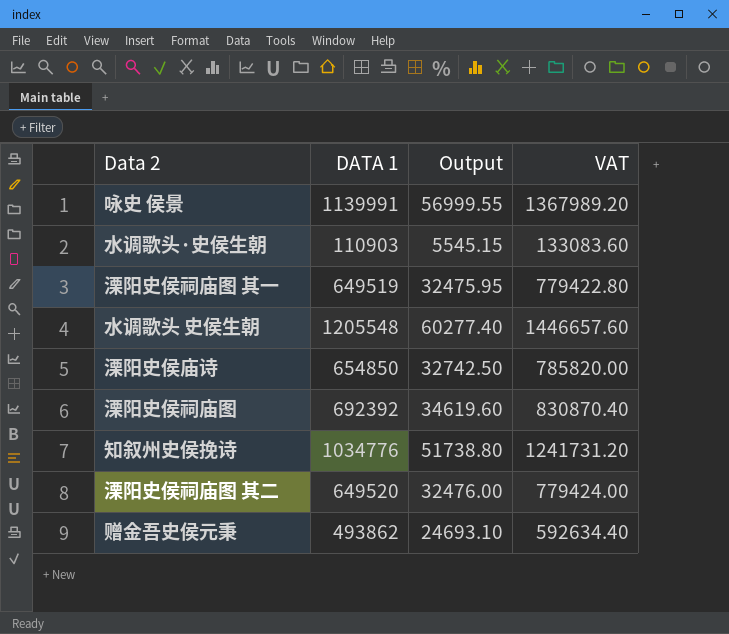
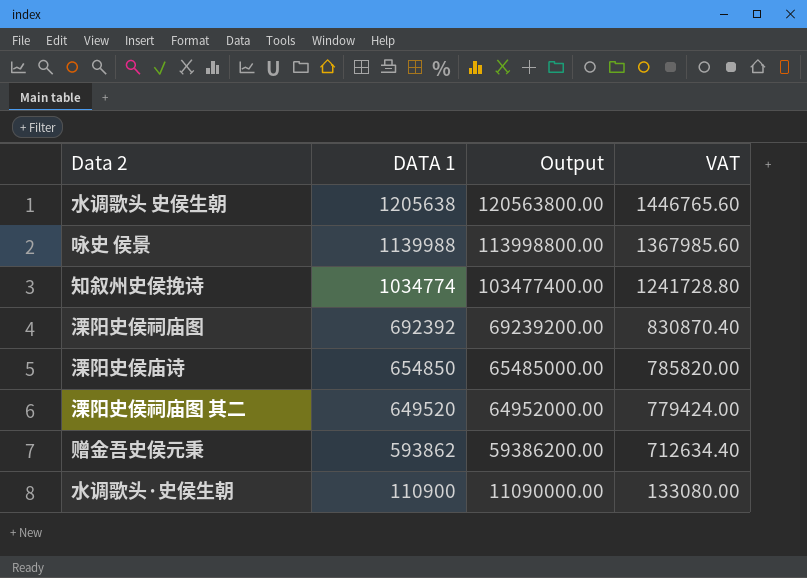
row order: none -> DATA 1 descending
column Output | formula: [DATA 1] * 0.05 -> [DATA 1] * 100
row 溧阳史侯祠庙图 其一: 649519 | 32475.95 | 779422.80 -> none
水调歌头 史侯生朝 | DATA 1: 1205548 -> 1205638
水调歌头 史侯生朝 | VAT: 1446657.60 -> 1446765.60
咏史 侯景 | DATA 1: 1139991 -> 1139988
咏史 侯景 | VAT: 1367989.20 -> 1367985.60
知叙州史侯挽诗 | DATA 1: 1034776 -> 1034774
知叙州史侯挽诗 | VAT: 1241731.20 -> 1241728.80
赠金吾史侯元秉 | DATA 1: 493862 -> 593862
赠金吾史侯元秉 | VAT: 592634.40 -> 712634.40
水调歌头·史侯生朝 | DATA 1: 110903 -> 110900
水调歌头·史侯生朝 | VAT: 133083.60 -> 133080.00

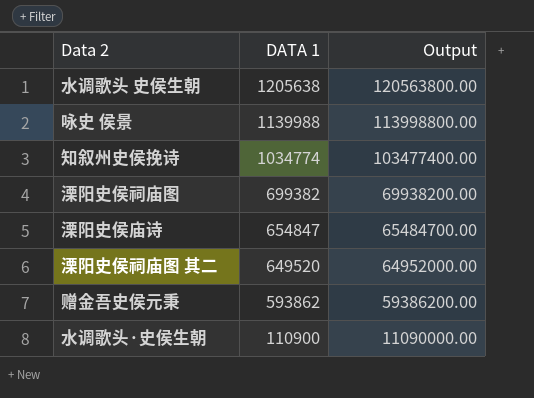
column VAT | formula: [DATA 1] * 1.2 -> none
溧阳史侯祠庙图 | DATA 1: 692392 -> 699382
溧阳史侯祠庙图 | Output: 69239200.00 -> 69938200.00
溧阳史侯庙诗 | DATA 1: 654850 -> 654847
溧阳史侯庙诗 | Output: 65485000.00 -> 65484700.00

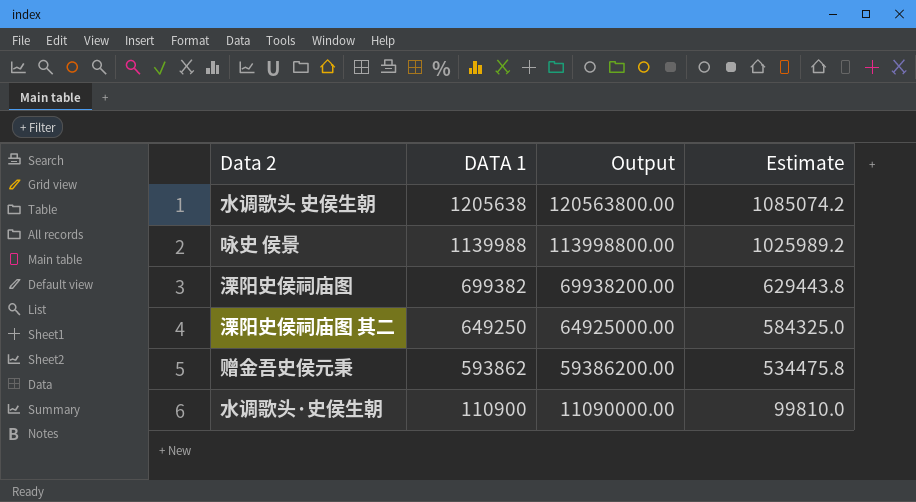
column Estimate | formula: none -> [DATA 1] * 0.9
row 知叙州史侯挽诗: 1034774 | 103477400.00 -> none
row 溧阳史侯庙诗: 654847 | 65484700.00 -> none
溧阳史侯祠庙图 其二 | DATA 1: 649520 -> 649250
溧阳史侯祠庙图 其二 | Output: 64952000.00 -> 64925000.00

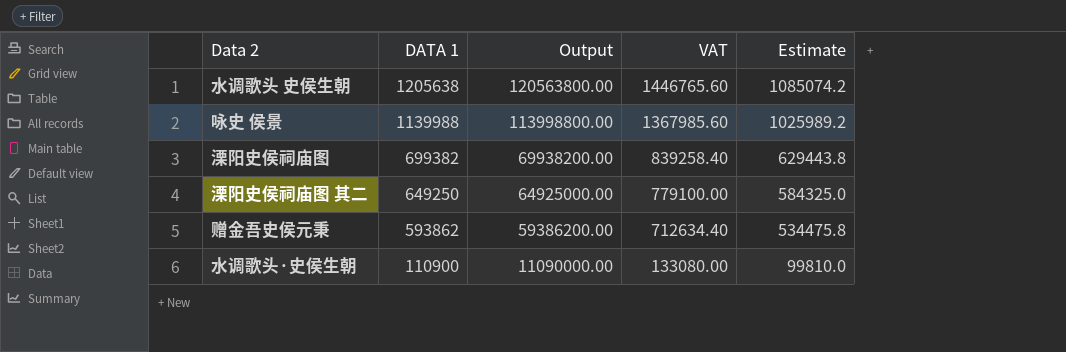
column VAT | formula: none -> [DATA 1] * 1.2

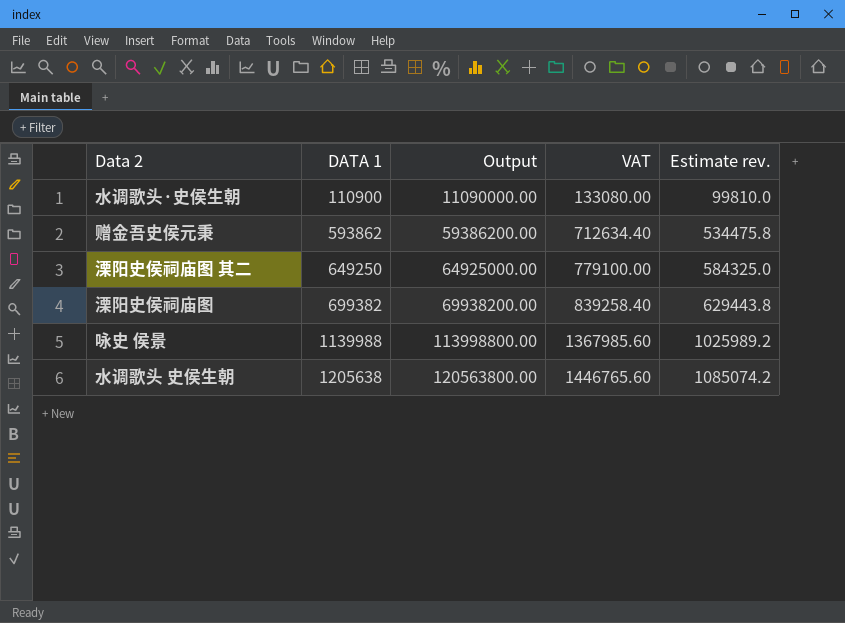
row order: DATA 1 descending -> DATA 1 ascending
column name: Estimate -> Estimate rev.

